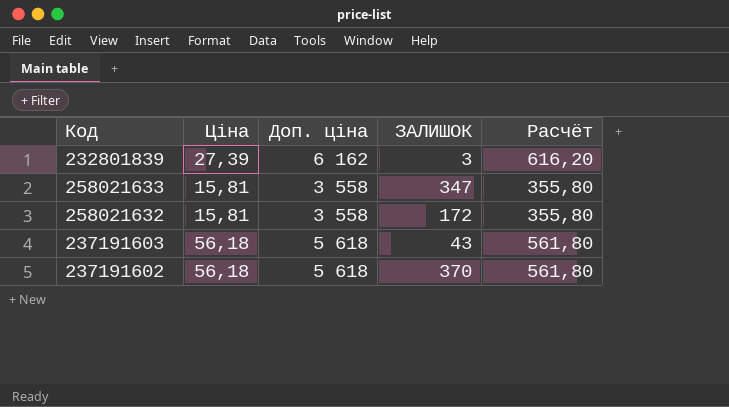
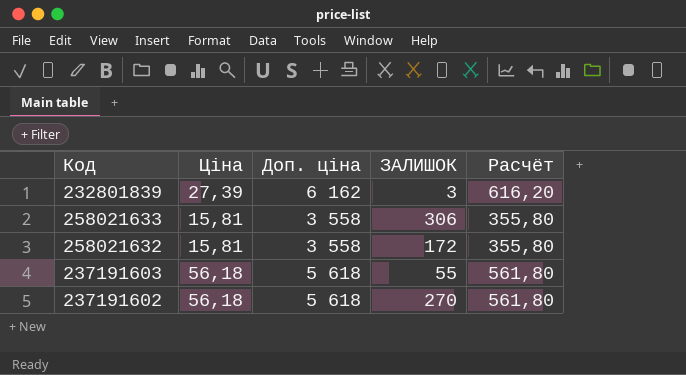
258021633 | ЗАЛИШОК: 347 -> 306
237191603 | ЗАЛИШОК: 43 -> 55
237191602 | ЗАЛИШОК: 370 -> 270

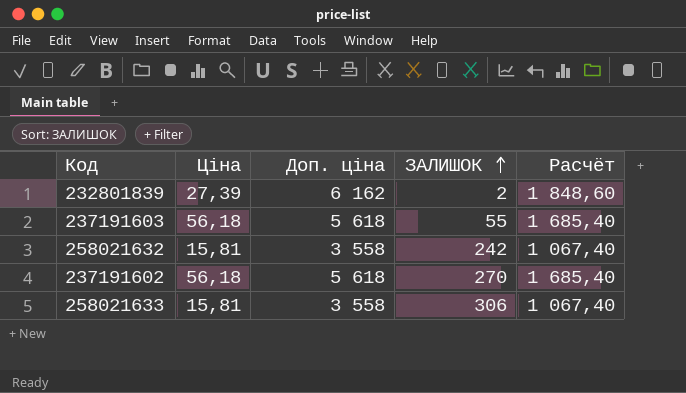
row order: none -> ЗАЛИШОК ascending
column Расчёт | formula: [Доп. ціна] * 0,1 -> [Доп. ціна] * 0,3
232801839 | ЗАЛИШОК: 3 -> 2
258021632 | ЗАЛИШОК: 172 -> 242

